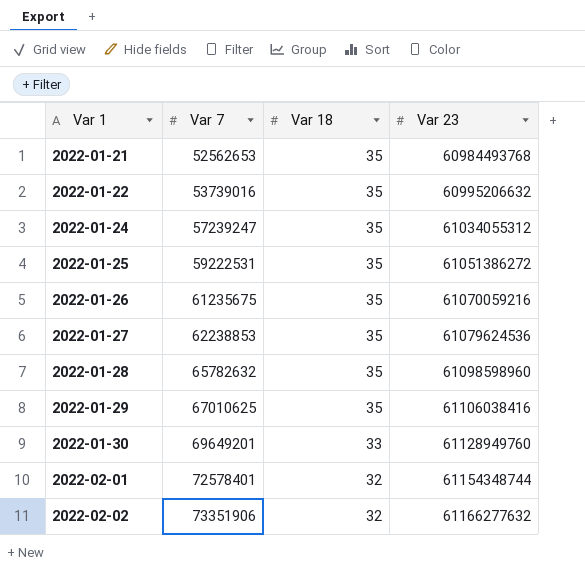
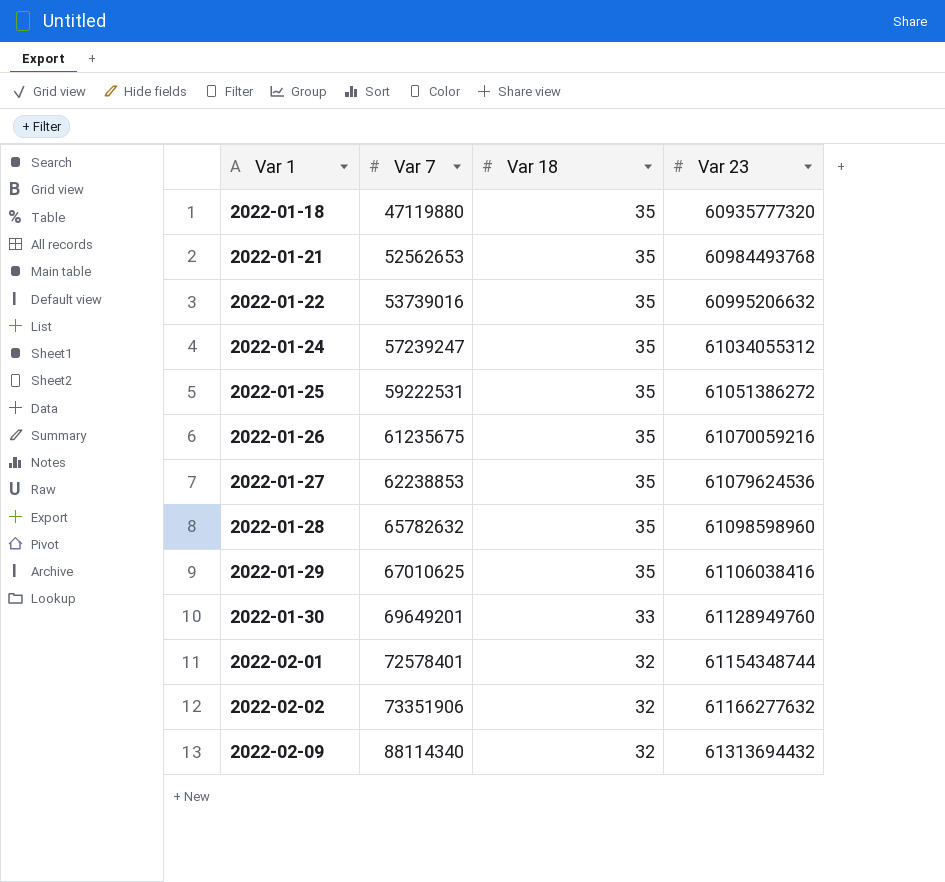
row 2022-01-18: none -> 47119880 | 35 | 60935777320
row 2022-02-09: none -> 88114340 | 32 | 61313694432

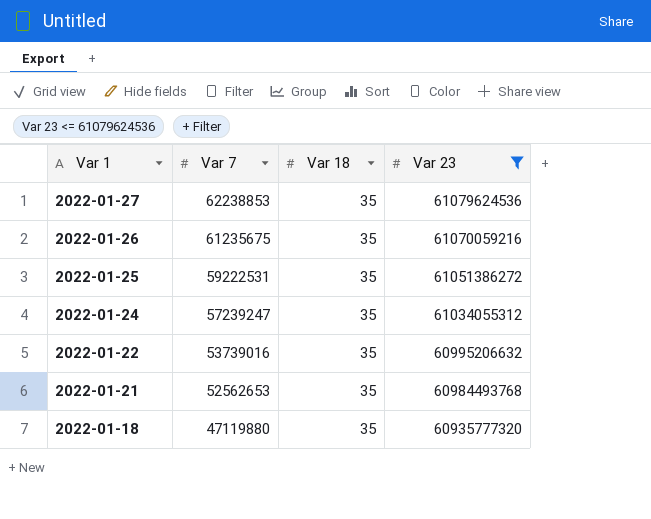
filter: none -> Var 23 <= 61079624536
row order: Var 1 ascending -> Var 1 descending

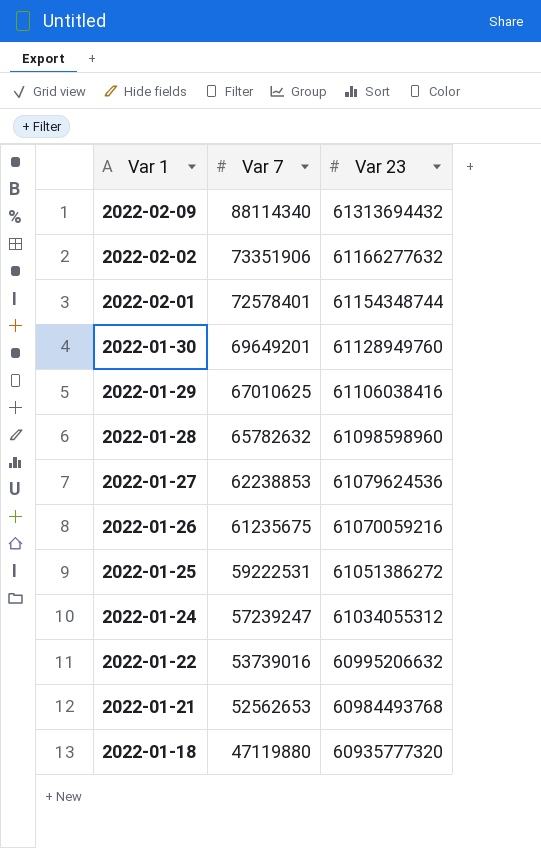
filter: Var 23 <= 61079624536 -> none
column Var 18 | position: 3 -> none

